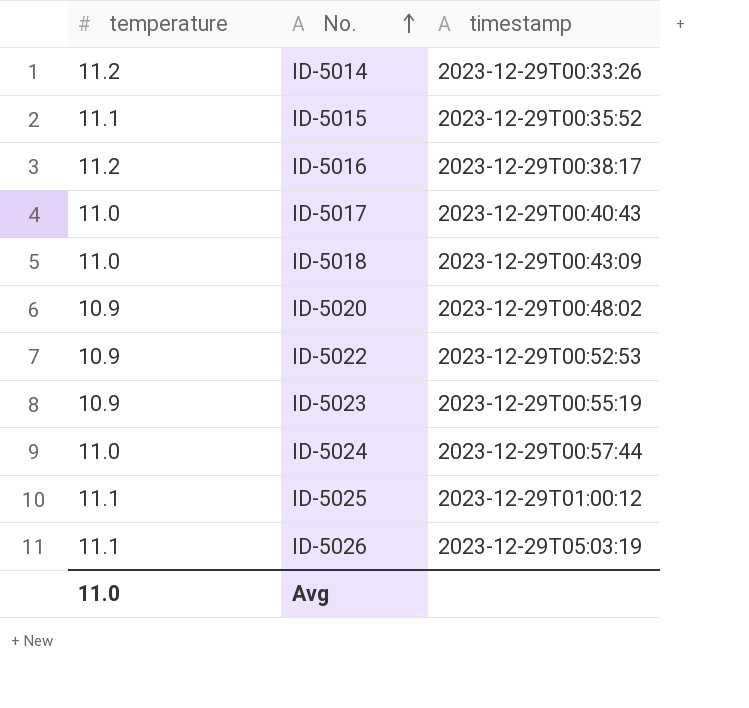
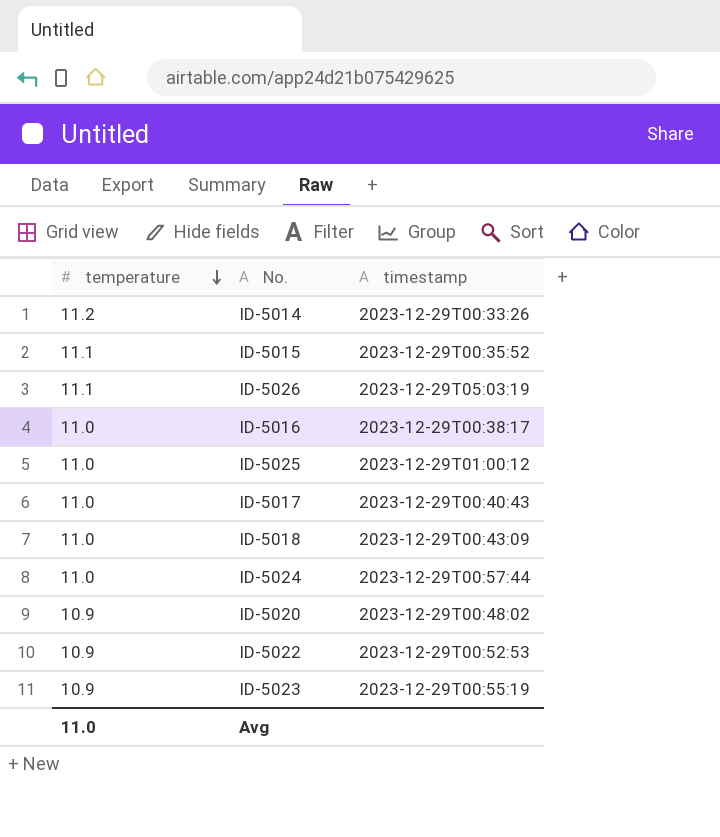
row order: No. ascending -> temperature descending
ID-5016 | temperature: 11.2 -> 11.0
ID-5025 | temperature: 11.1 -> 11.0

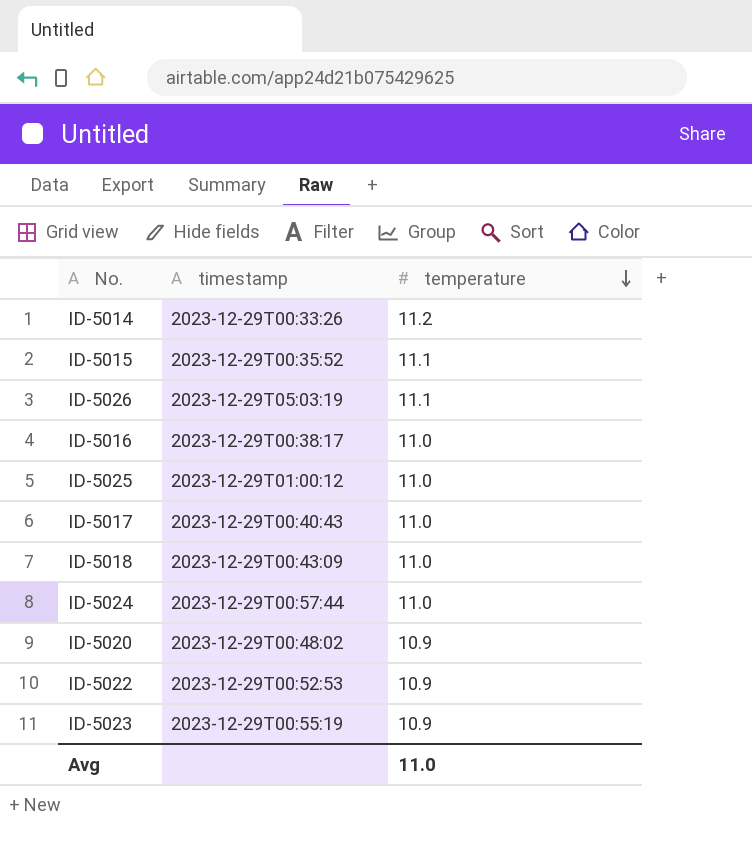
column temperature | position: 1 -> 3

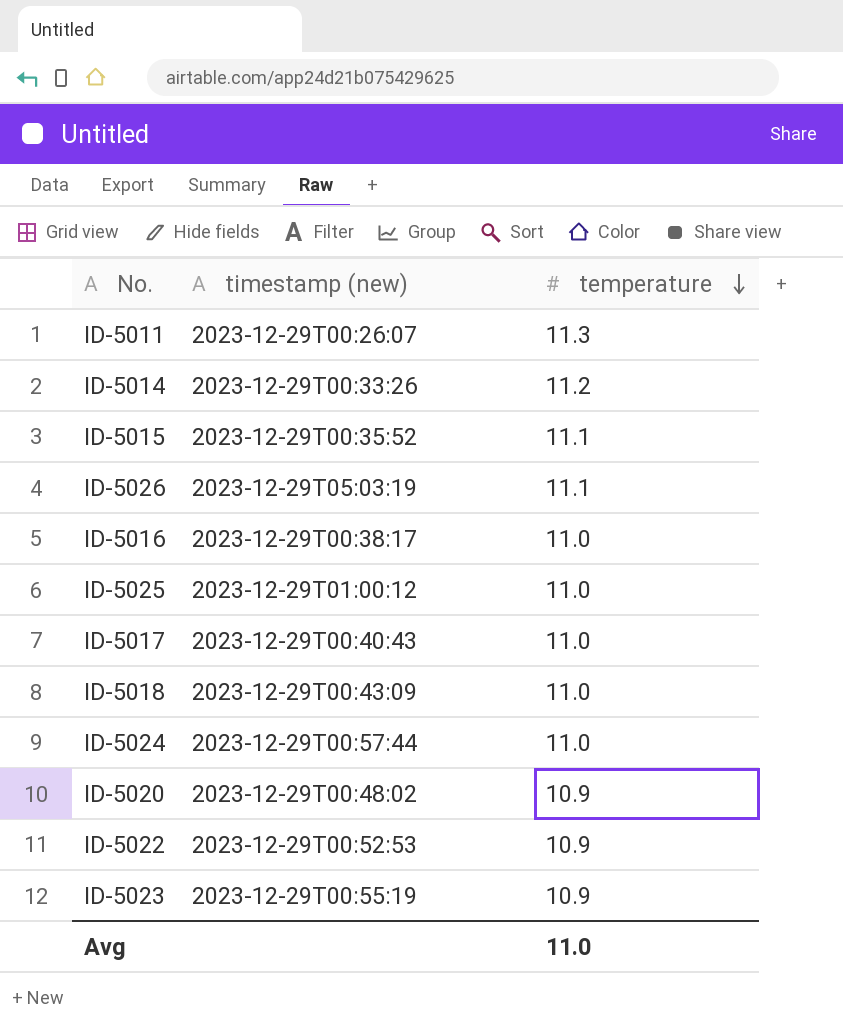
column name: timestamp -> timestamp (new)
row ID-5011: none -> 2023-12-29T00:26:07 | 11.3

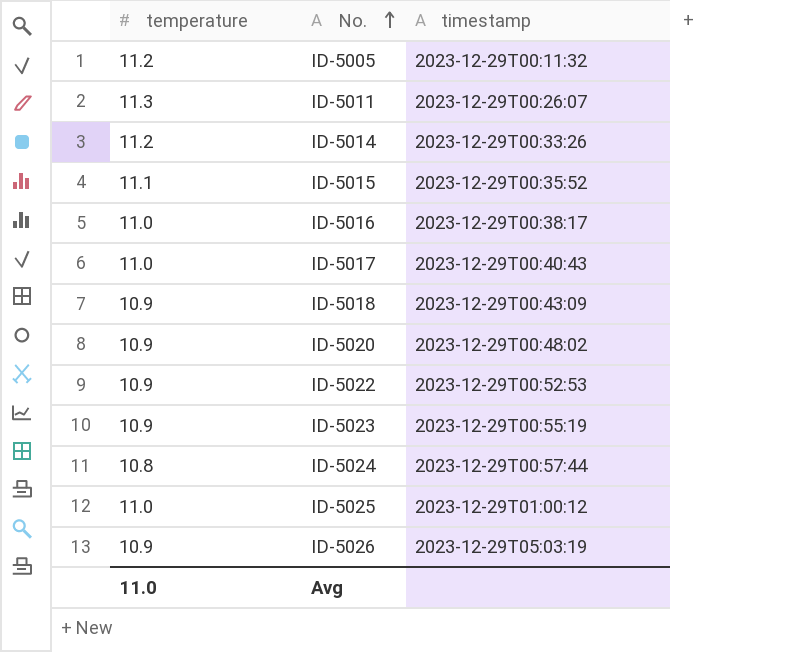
row order: temperature descending -> No. ascending
column temperature | position: 3 -> 1
column name: timestamp (new) -> timestamp
row ID-5005: none -> 11.2 | 2023-12-29T00:11:32
ID-5018 | temperature: 11.0 -> 10.9
ID-5024 | temperature: 11.0 -> 10.8
ID-5026 | temperature: 11.1 -> 10.9

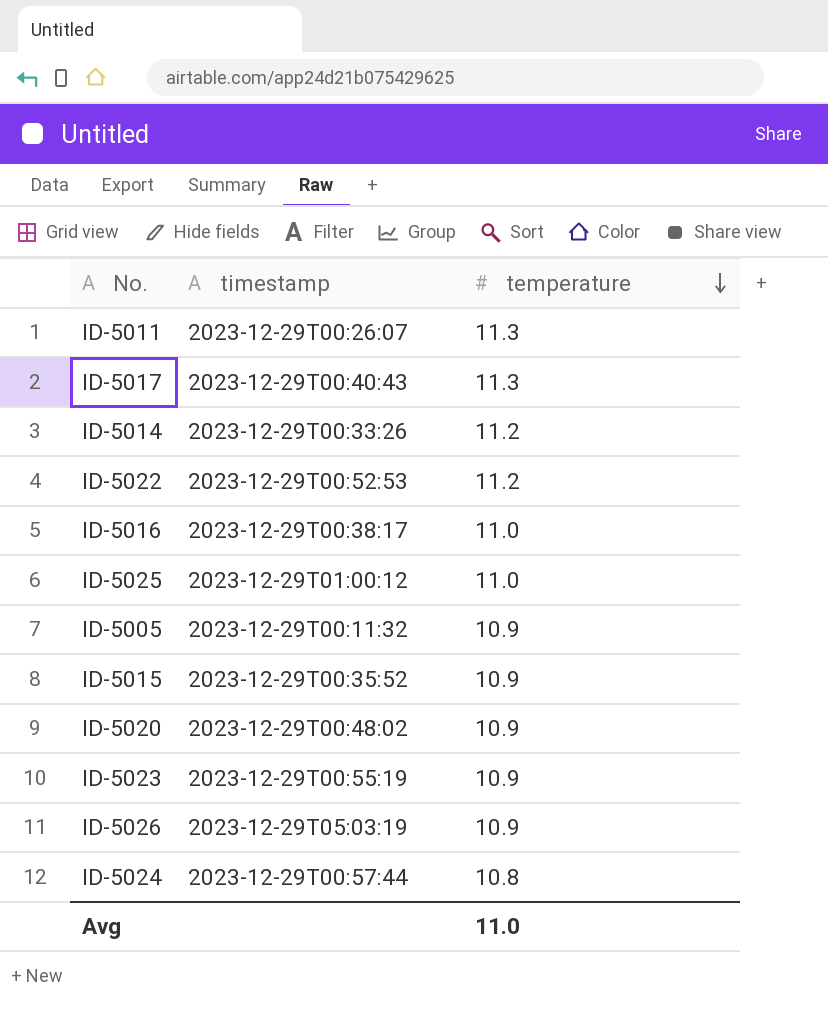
row order: No. ascending -> temperature descending
column temperature | position: 1 -> 3
row ID-5018: 10.9 | 2023-12-29T00:43:09 -> none
ID-5017 | temperature: 11.0 -> 11.3
ID-5022 | temperature: 10.9 -> 11.2
ID-5005 | temperature: 11.2 -> 10.9
ID-5015 | temperature: 11.1 -> 10.9

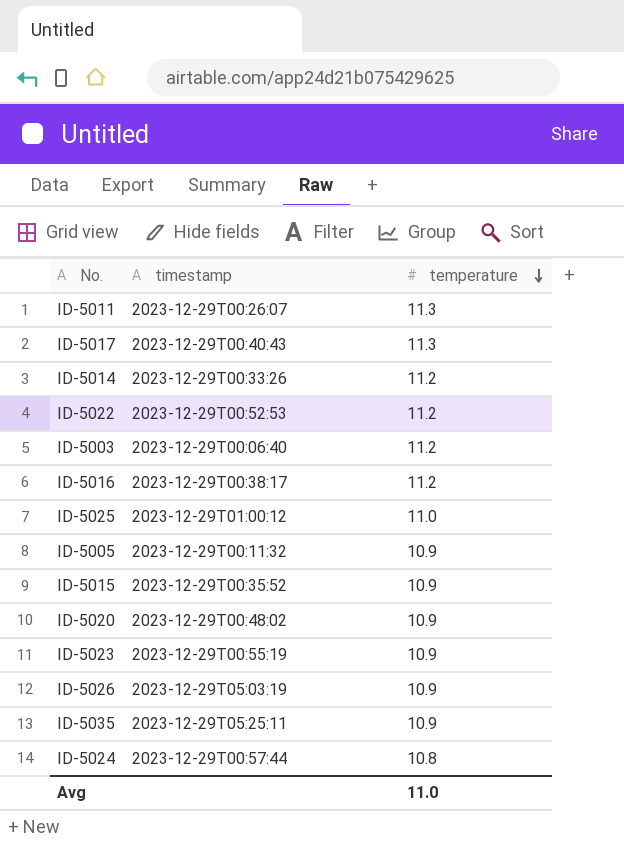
row ID-5003: none -> 2023-12-29T00:06:40 | 11.2
ID-5016 | temperature: 11.0 -> 11.2
row ID-5035: none -> 2023-12-29T05:25:11 | 10.9

